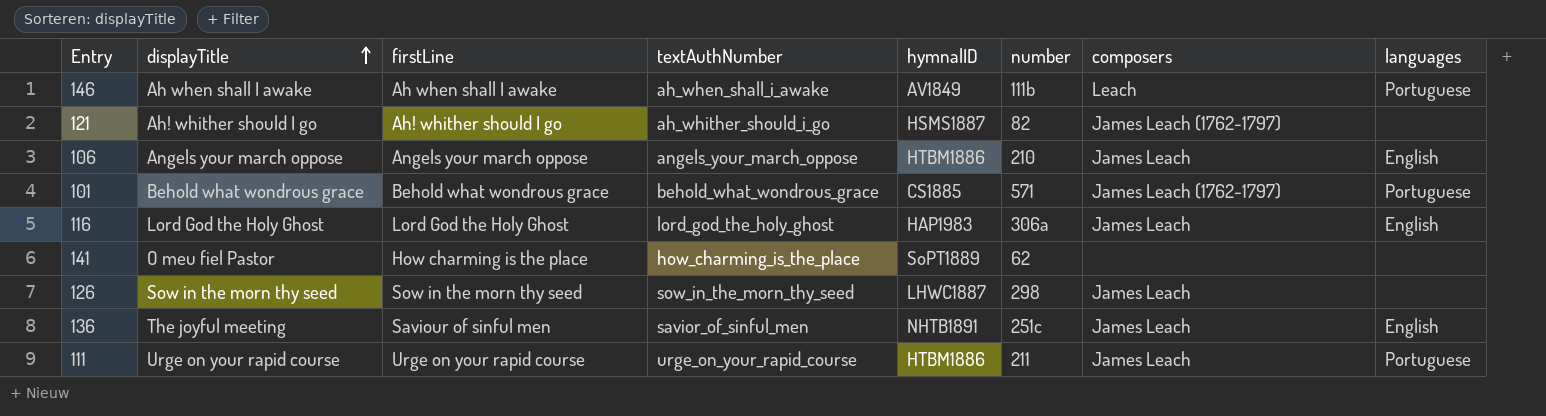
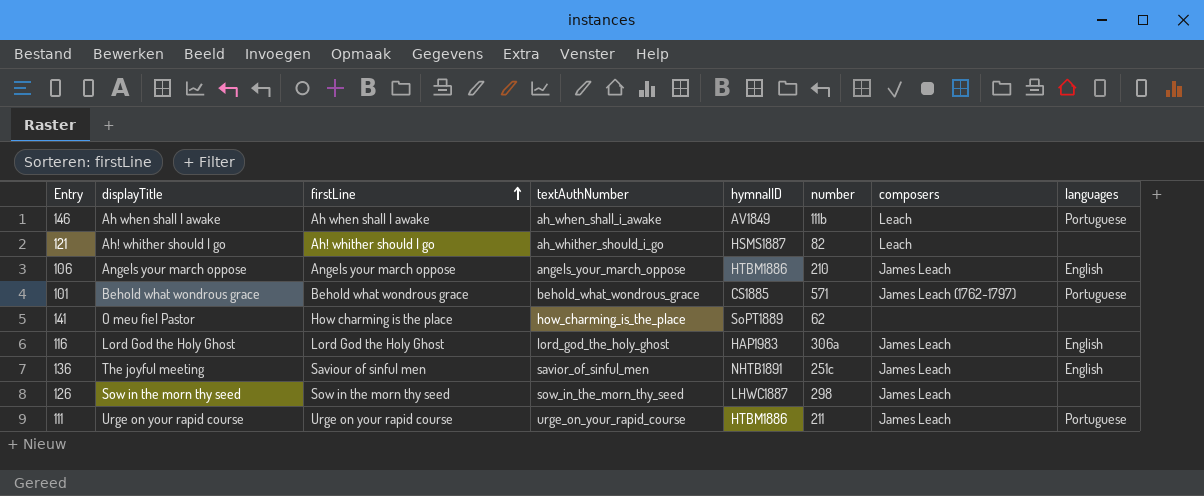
row order: displayTitle ascending -> firstLine ascending
121 | composers: James Leach (1762-1797) -> Leach

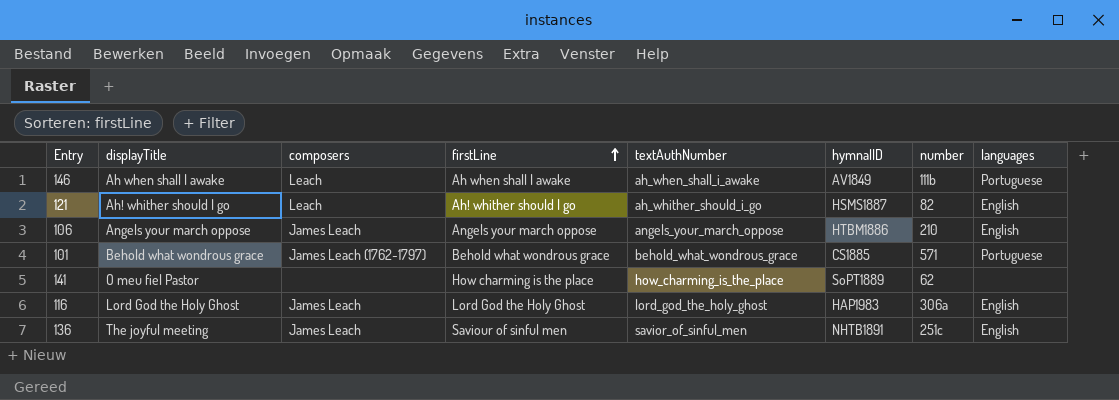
column composers | position: 7 -> 3
row 126: Sow in the morn thy seed | Sow in the morn thy seed | sow_in_the_morn_thy_seed | LHWC1887 | 298 | James Leach | none -> none
row 111: Urge on your rapid course | Urge on your rapid course | urge_on_your_rapid_course | HTBM1886 | 211 | James Leach | Portuguese -> none
121 | languages: none -> English

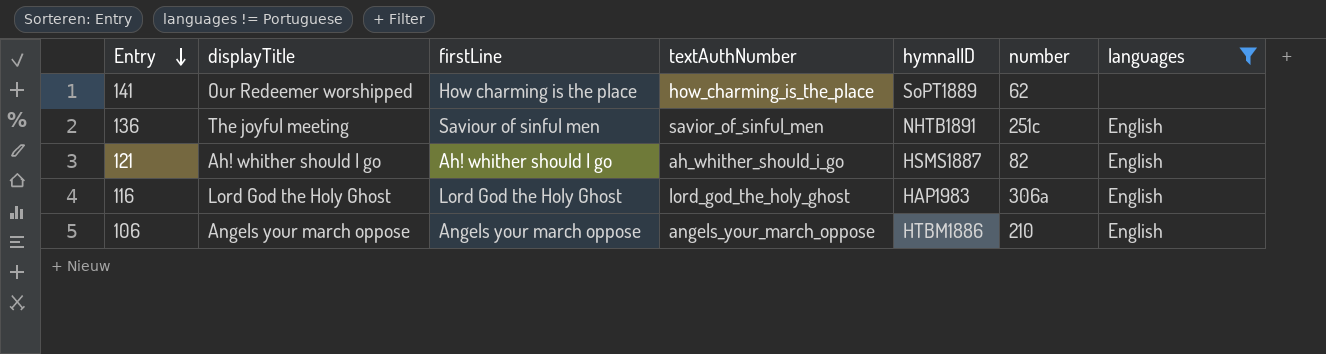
filter: none -> languages != Portuguese
row order: firstLine ascending -> Entry descending
column composers | position: 3 -> none
141 | displayTitle: O meu fiel Pastor -> Our Redeemer worshipped

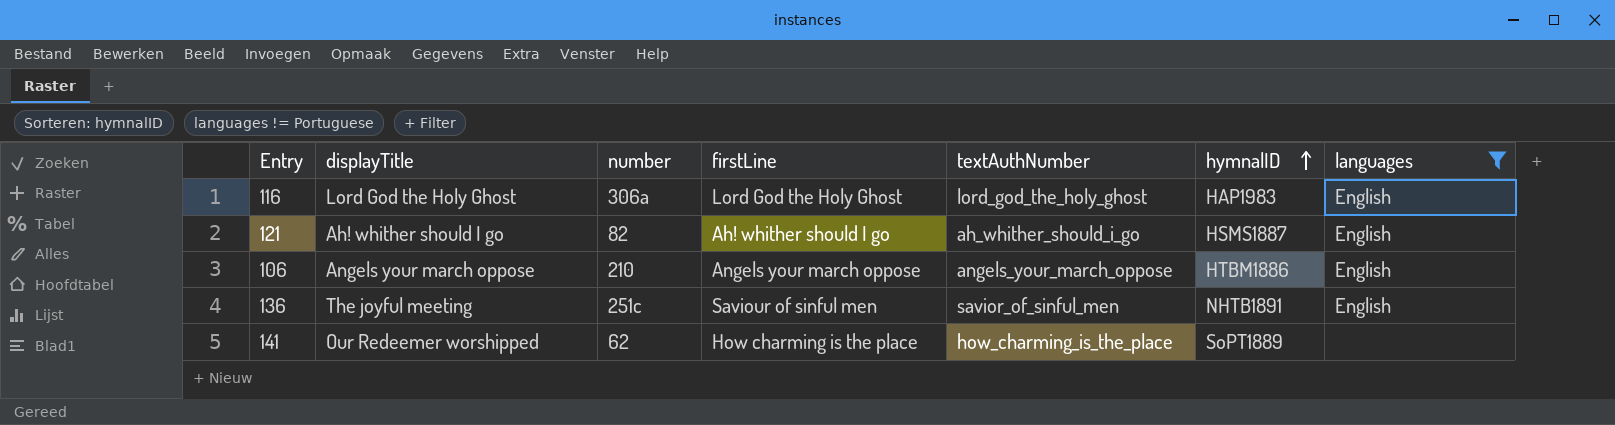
row order: Entry descending -> hymnalID ascending
column number | position: 6 -> 3

